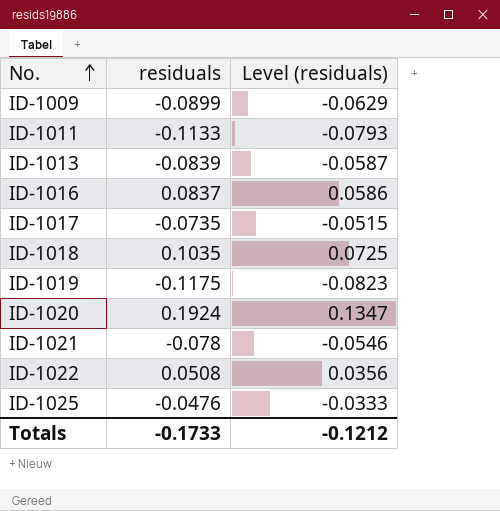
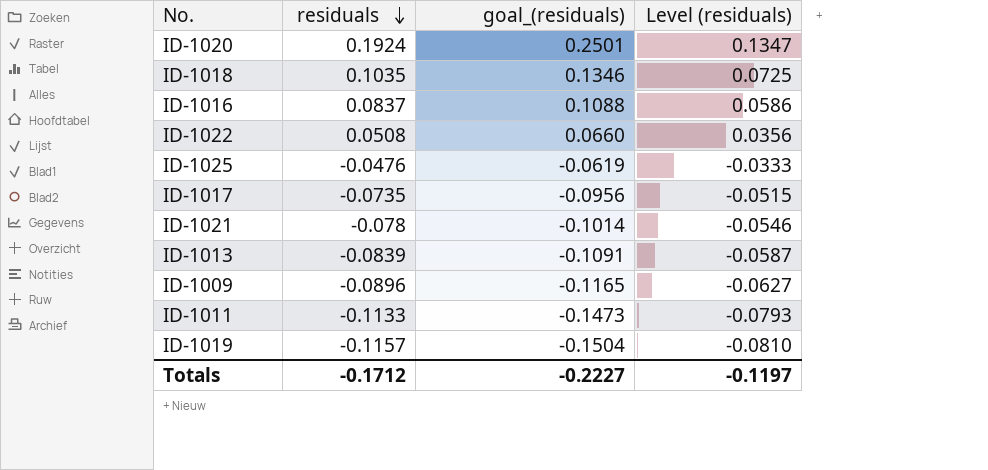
row order: No. ascending -> residuals descending
column goal_(residuals) | formula: none -> [residuals] * 1.3
ID-1009 | residuals: -0.0899 -> -0.0896
ID-1009 | Level (residuals): -0.0629 -> -0.0627
ID-1019 | residuals: -0.1175 -> -0.1157
ID-1019 | Level (residuals): -0.0823 -> -0.0810
Totals | residuals: -0.1733 -> -0.1712
Totals | Level (residuals): -0.1212 -> -0.1197

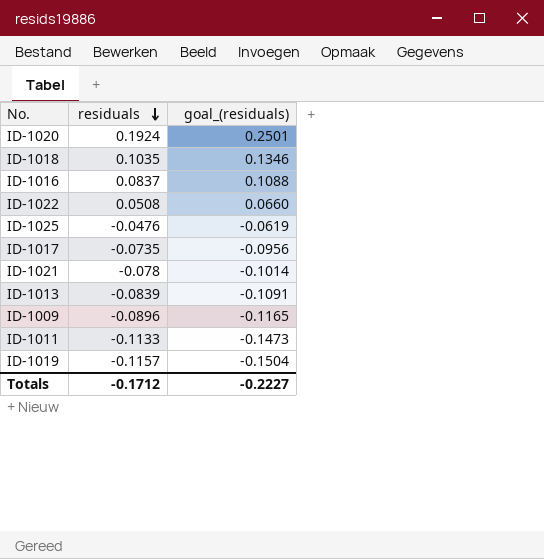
column Level (residuals) | formula: [residuals] * 0.7 -> none

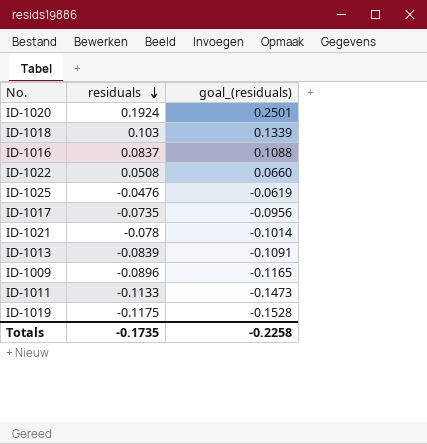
ID-1018 | residuals: 0.1035 -> 0.103
ID-1018 | goal_(residuals): 0.1346 -> 0.1339
ID-1019 | residuals: -0.1157 -> -0.1175
ID-1019 | goal_(residuals): -0.1504 -> -0.1528
Totals | residuals: -0.1712 -> -0.1735
Totals | goal_(residuals): -0.2227 -> -0.2258

